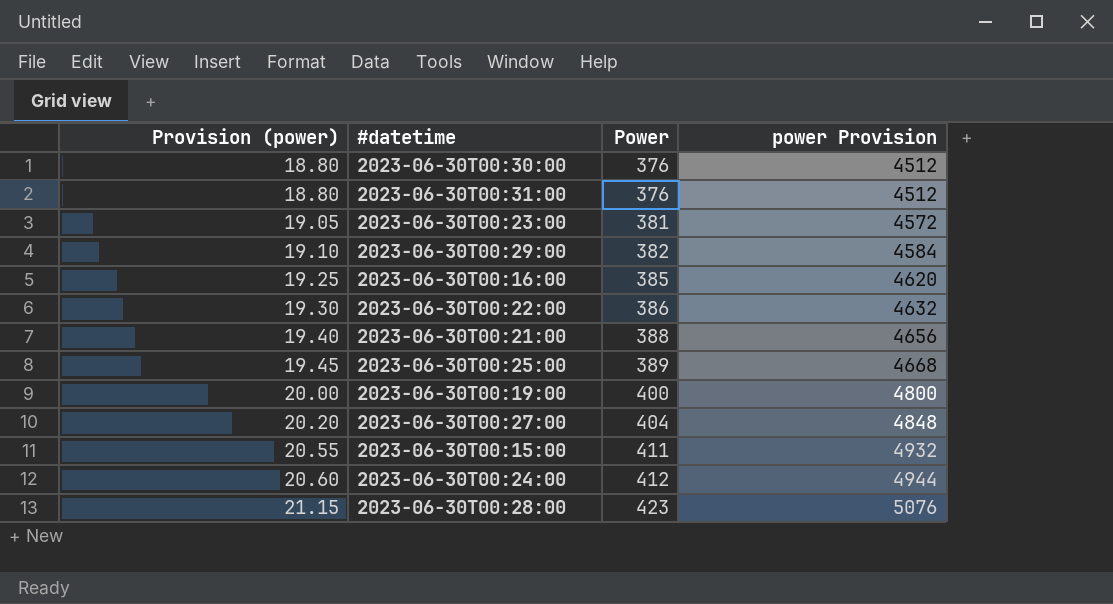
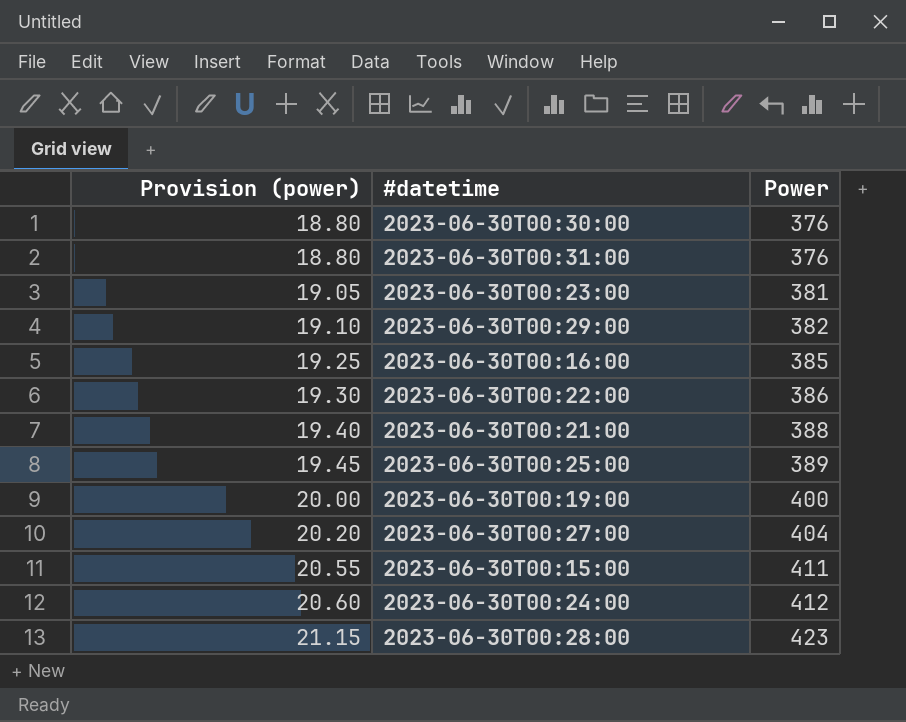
column power Provision | formula: [Power] * 12 -> none

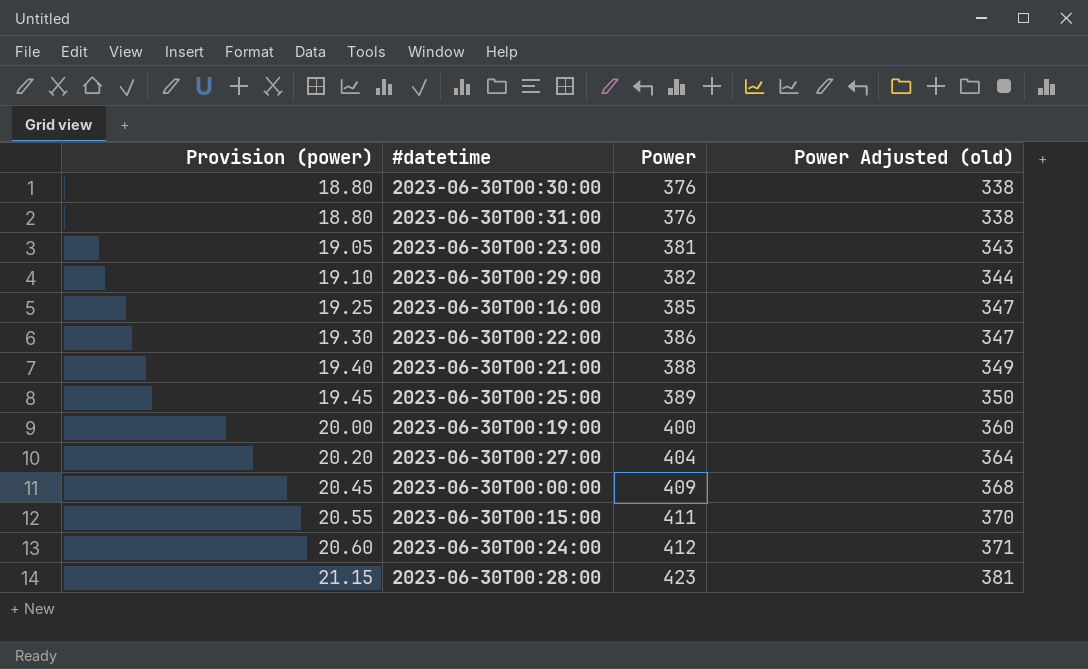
column Power Adjusted (old) | formula: none -> [Power] * 0.9
row 2023-06-30T00:00:00: none -> 20.45 | 409 | 368

